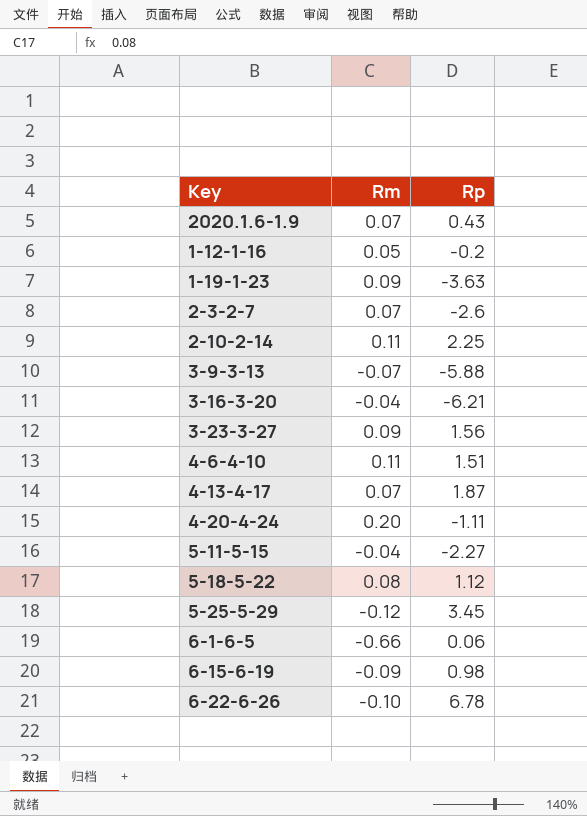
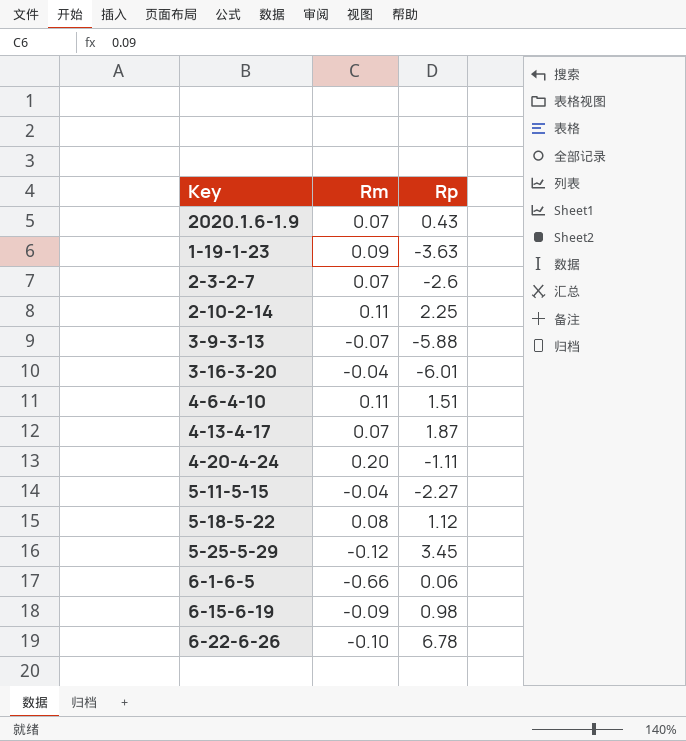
row 1-12-1-16: 0.05 | -0.2 -> none
row 3-23-3-27: 0.09 | 1.56 -> none
3-16-3-20 | Rp: -6.21 -> -6.01

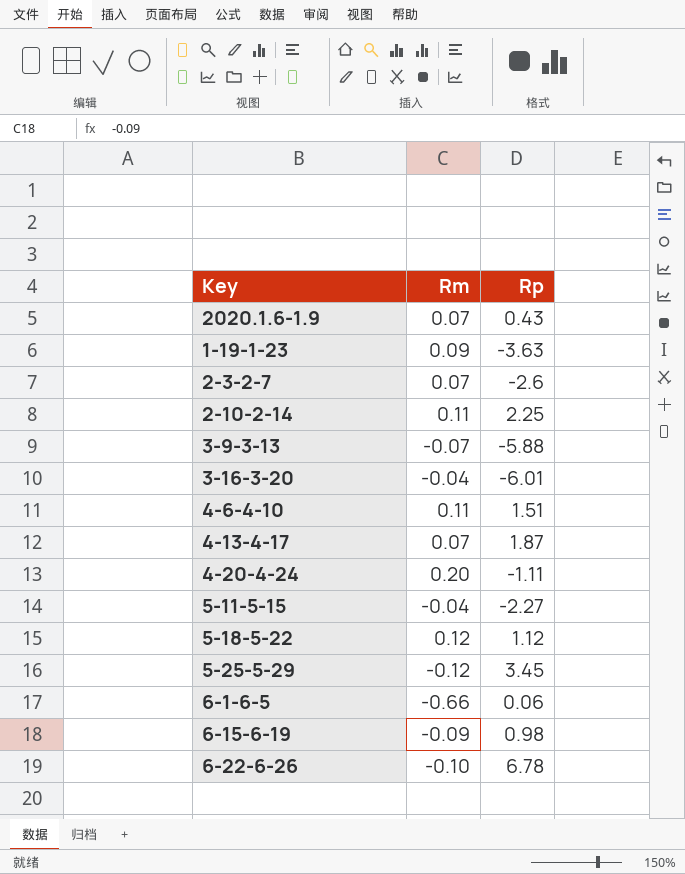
5-18-5-22 | Rm: 0.08 -> 0.12

